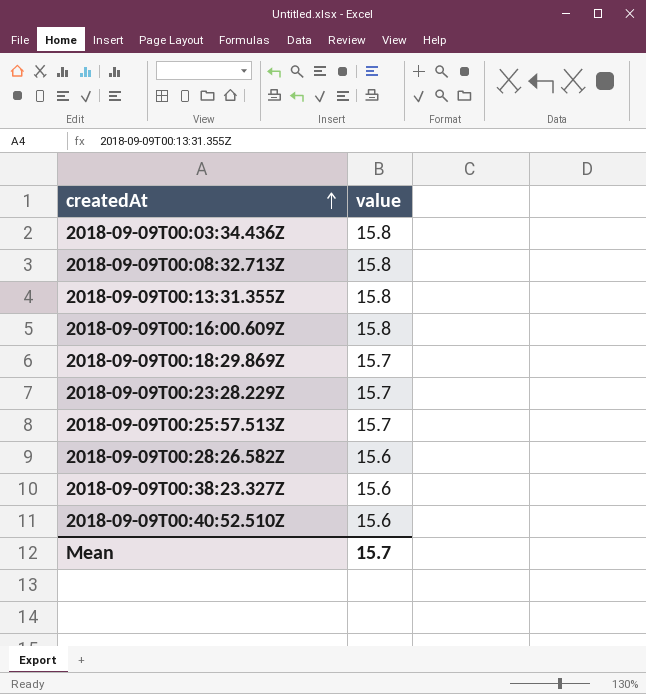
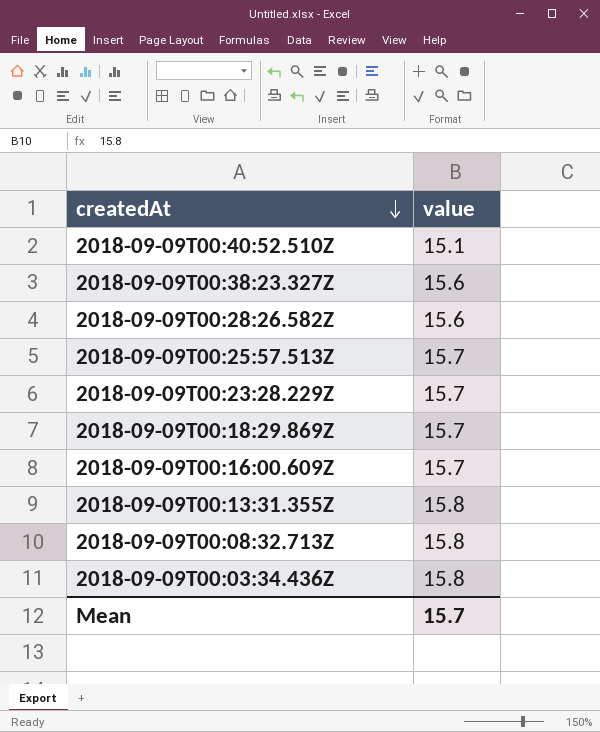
row order: createdAt ascending -> createdAt descending
2018-09-09T00:40:52.510Z | value: 15.6 -> 15.1
2018-09-09T00:16:00.609Z | value: 15.8 -> 15.7

